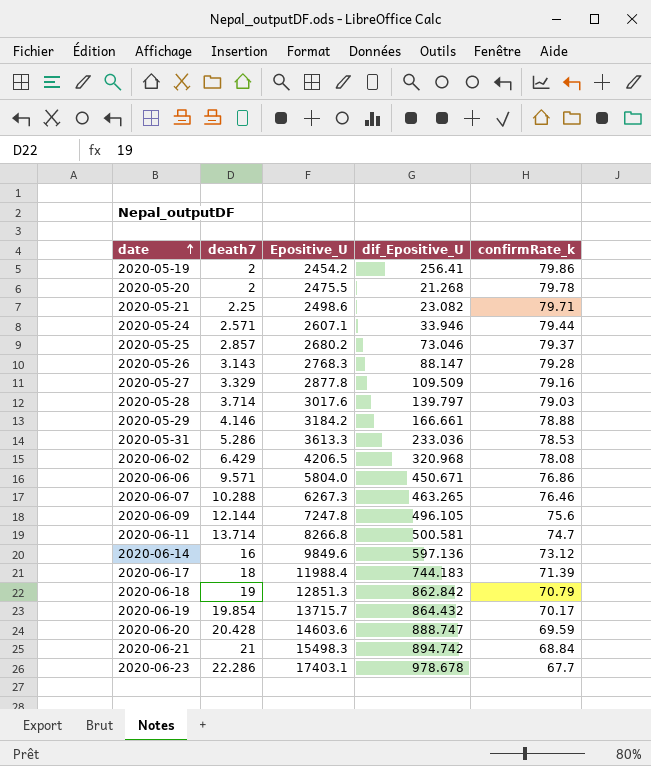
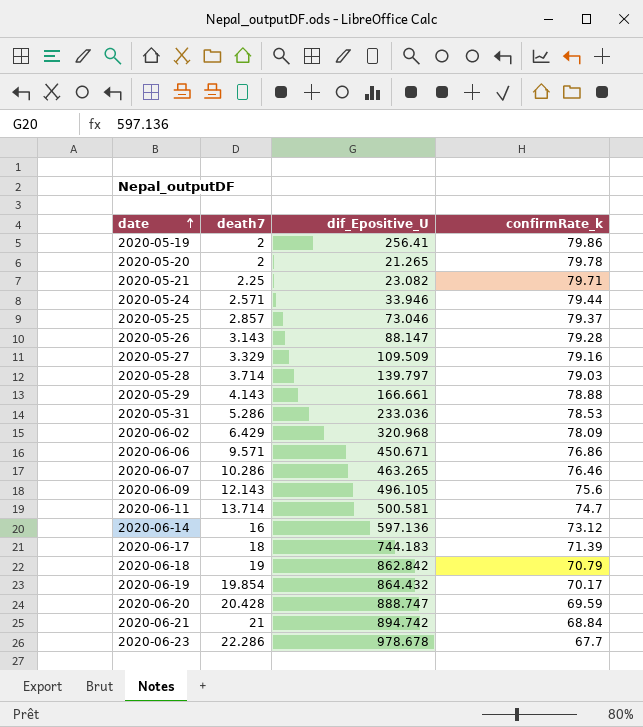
column Epositive_U | position: 3 -> none
2020-05-20 | dif_Epositive_U: 21.268 -> 21.265
2020-05-29 | death7: 4.146 -> 4.143
2020-06-02 | confirmRate_k: 78.08 -> 78.09
2020-06-07 | death7: 10.288 -> 10.286
2020-06-09 | death7: 12.144 -> 12.143

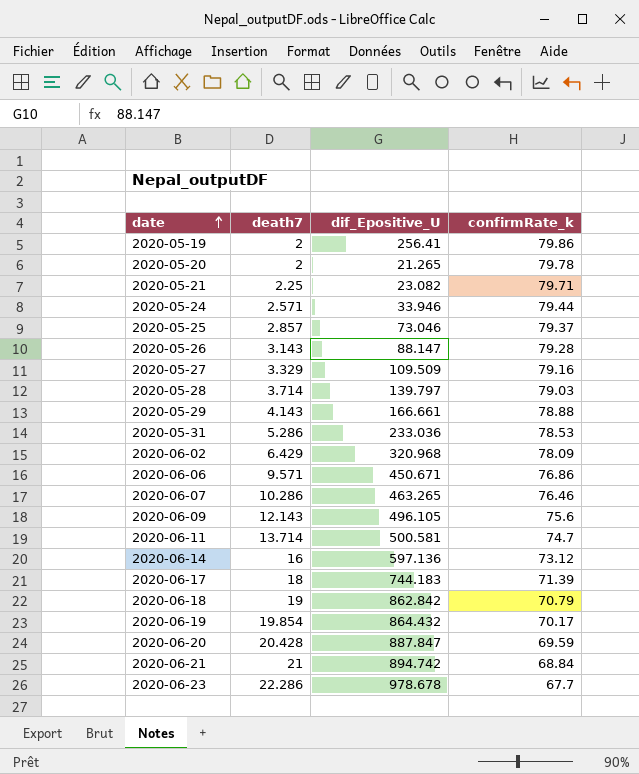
2020-06-20 | dif_Epositive_U: 888.747 -> 887.847

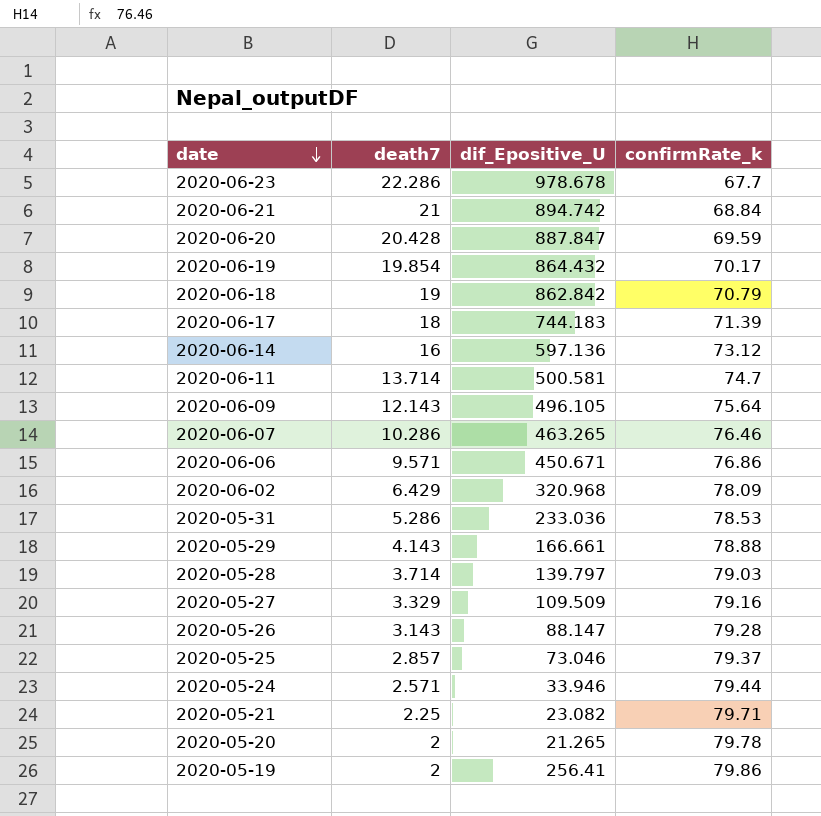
row order: date ascending -> date descending
2020-06-09 | confirmRate_k: 75.6 -> 75.64

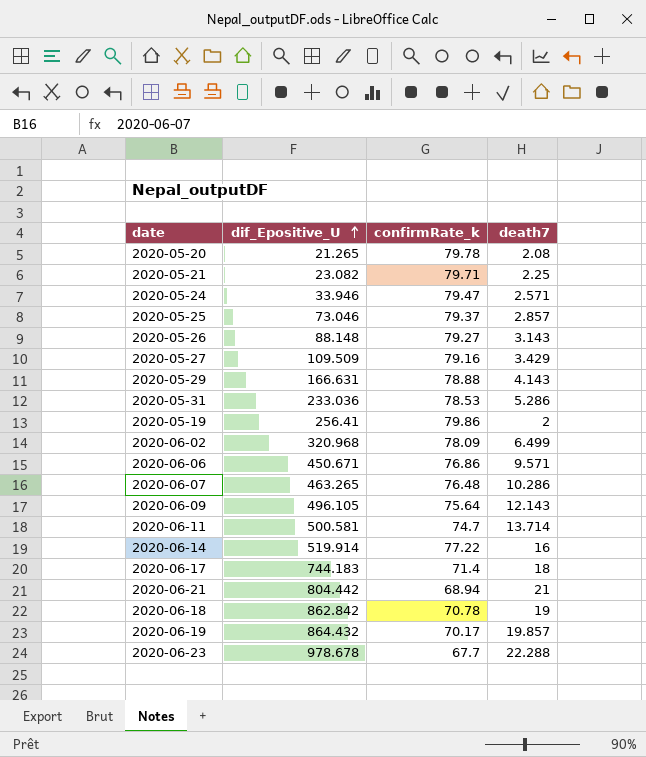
row order: date descending -> dif_Epositive_U ascending
column death7 | position: 2 -> 4
row 2020-06-20: 20.428 | 887.847 | 69.59 -> none
row 2020-05-28: 3.714 | 139.797 | 79.03 -> none
2020-05-20 | death7: 2 -> 2.08
2020-05-24 | confirmRate_k: 79.44 -> 79.47
2020-05-26 | dif_Epositive_U: 88.147 -> 88.148
2020-05-26 | confirmRate_k: 79.28 -> 79.27
2020-05-27 | death7: 3.329 -> 3.429
2020-05-29 | dif_Epositive_U: 166.661 -> 166.631
2020-06-02 | death7: 6.429 -> 6.499
2020-06-07 | confirmRate_k: 76.46 -> 76.48
2020-06-14 | dif_Epositive_U: 597.136 -> 519.914
2020-06-14 | confirmRate_k: 73.12 -> 77.22
2020-06-17 | confirmRate_k: 71.39 -> 71.4
2020-06-21 | dif_Epositive_U: 894.742 -> 804.442
2020-06-21 | confirmRate_k: 68.84 -> 68.94
2020-06-18 | confirmRate_k: 70.79 -> 70.78
2020-06-19 | death7: 19.854 -> 19.857
2020-06-23 | death7: 22.286 -> 22.288

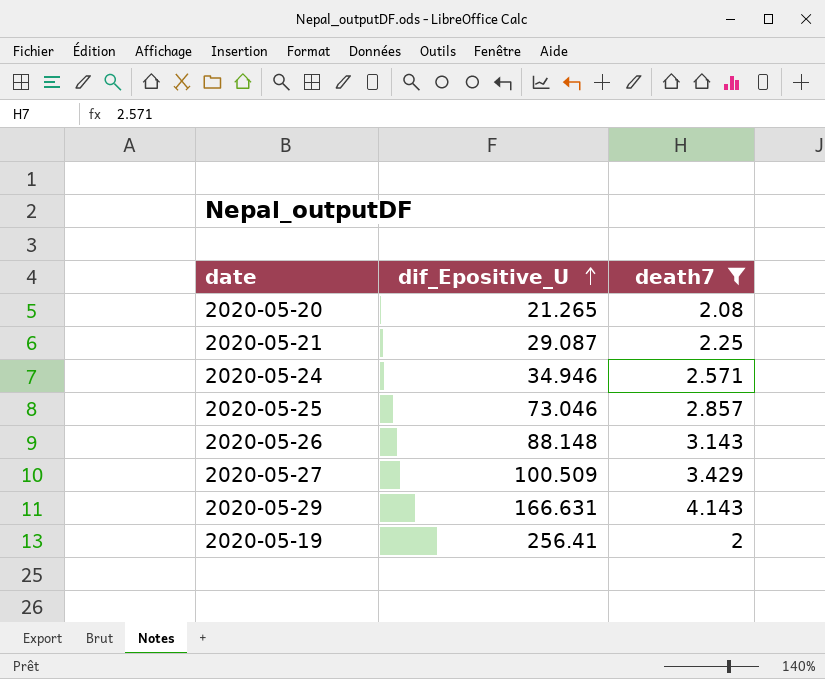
filter: none -> death7 <= 4.143
column confirmRate_k | position: 3 -> none
2020-05-21 | dif_Epositive_U: 23.082 -> 29.087
2020-05-24 | dif_Epositive_U: 33.946 -> 34.946
2020-05-27 | dif_Epositive_U: 109.509 -> 100.509

